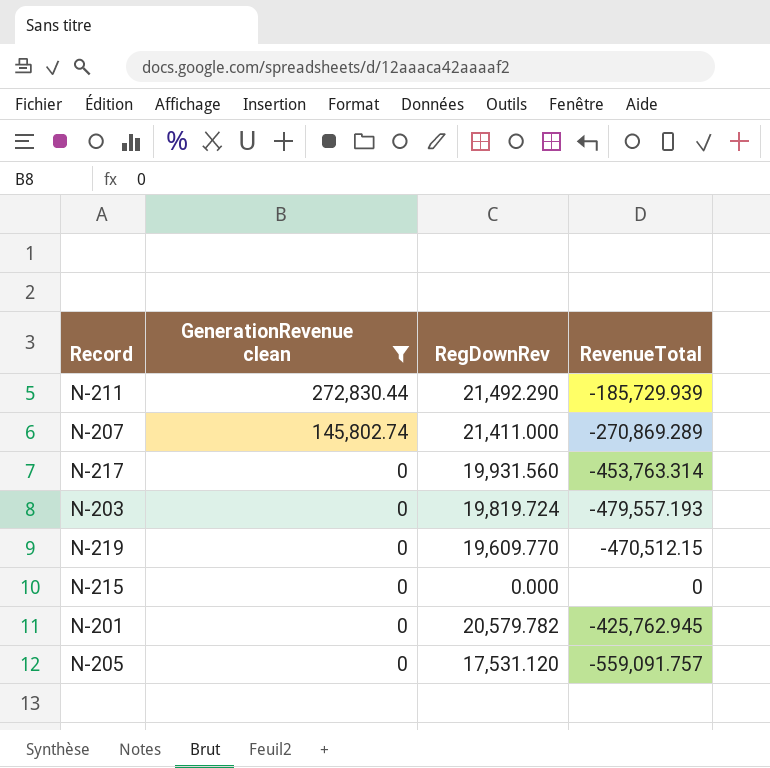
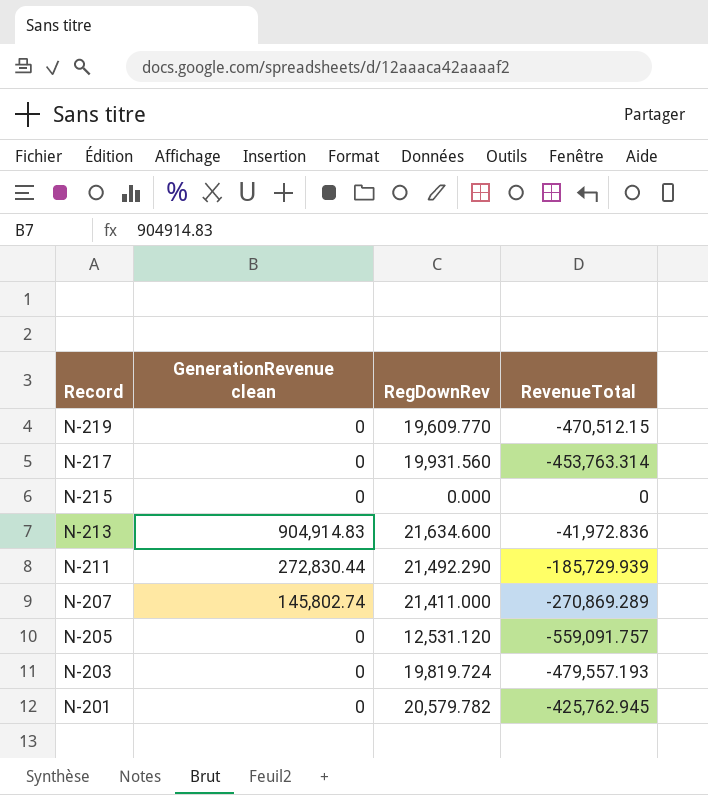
filter: GenerationRevenue clean != 904,914.83 -> none
row order: GenerationRevenue clean descending -> Record descending
N-205 | RegDownRev: 17,531.120 -> 12,531.120

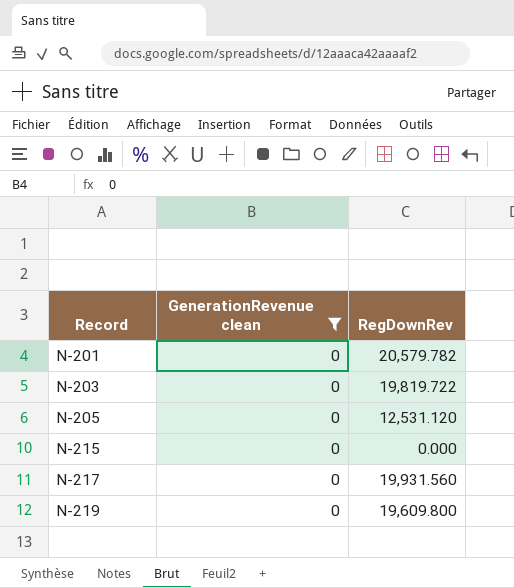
filter: none -> GenerationRevenue clean = 0
row order: Record descending -> Record ascending
column RevenueTotal | position: 4 -> none
N-203 | RegDownRev: 19,819.724 -> 19,819.722
N-219 | RegDownRev: 19,609.770 -> 19,609.800

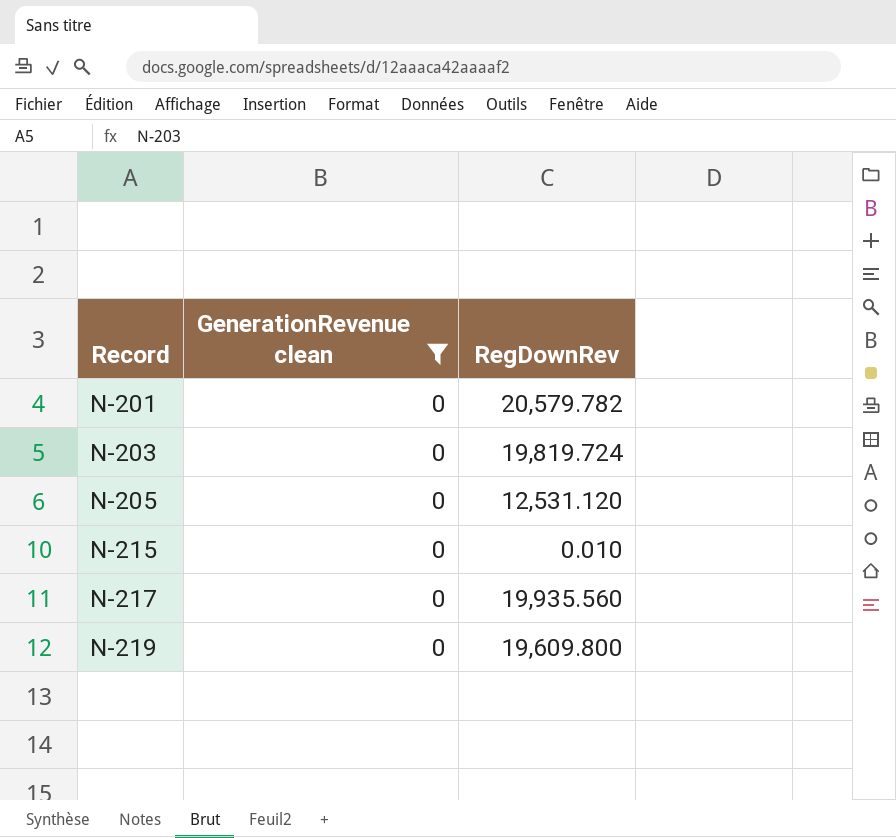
N-203 | RegDownRev: 19,819.722 -> 19,819.724
N-215 | RegDownRev: 0.000 -> 0.010
N-217 | RegDownRev: 19,931.560 -> 19,935.560

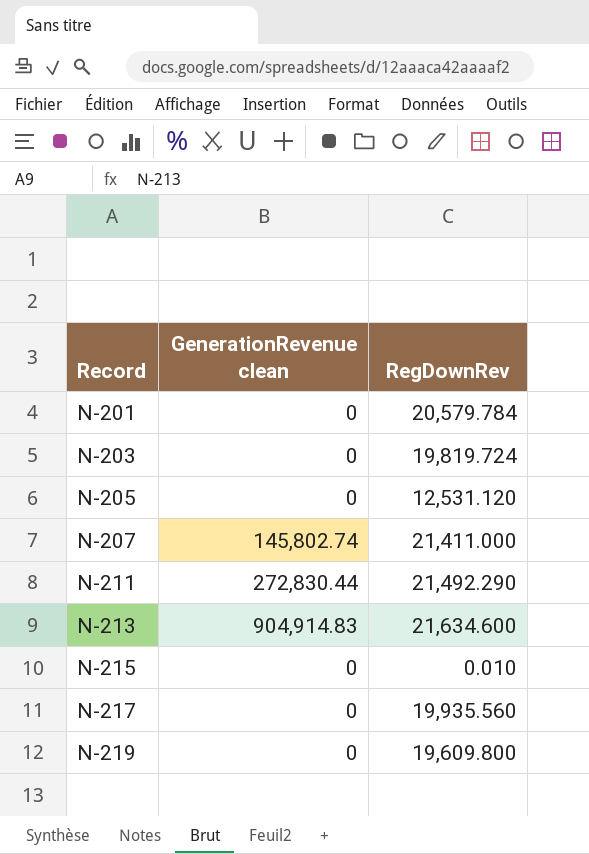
filter: GenerationRevenue clean = 0 -> none
N-201 | RegDownRev: 20,579.782 -> 20,579.784

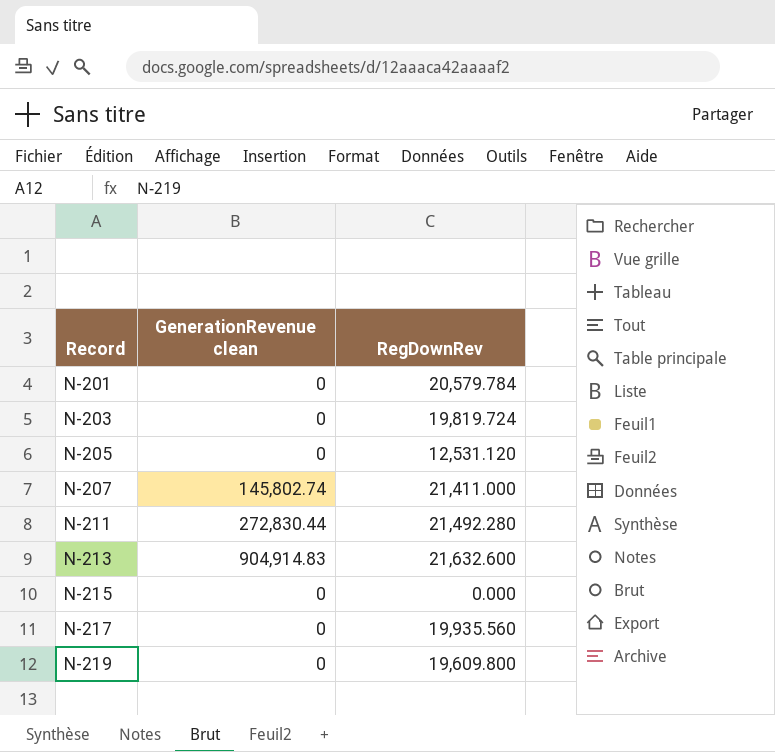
N-211 | RegDownRev: 21,492.290 -> 21,492.280
N-213 | RegDownRev: 21,634.600 -> 21,632.600
N-215 | RegDownRev: 0.010 -> 0.000

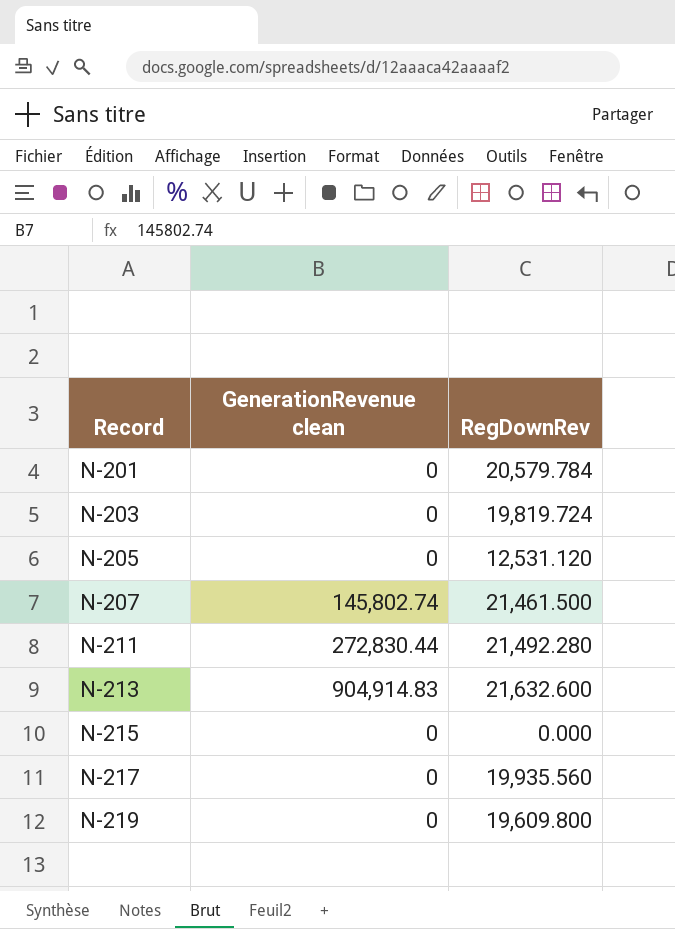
N-207 | RegDownRev: 21,411.000 -> 21,461.500

